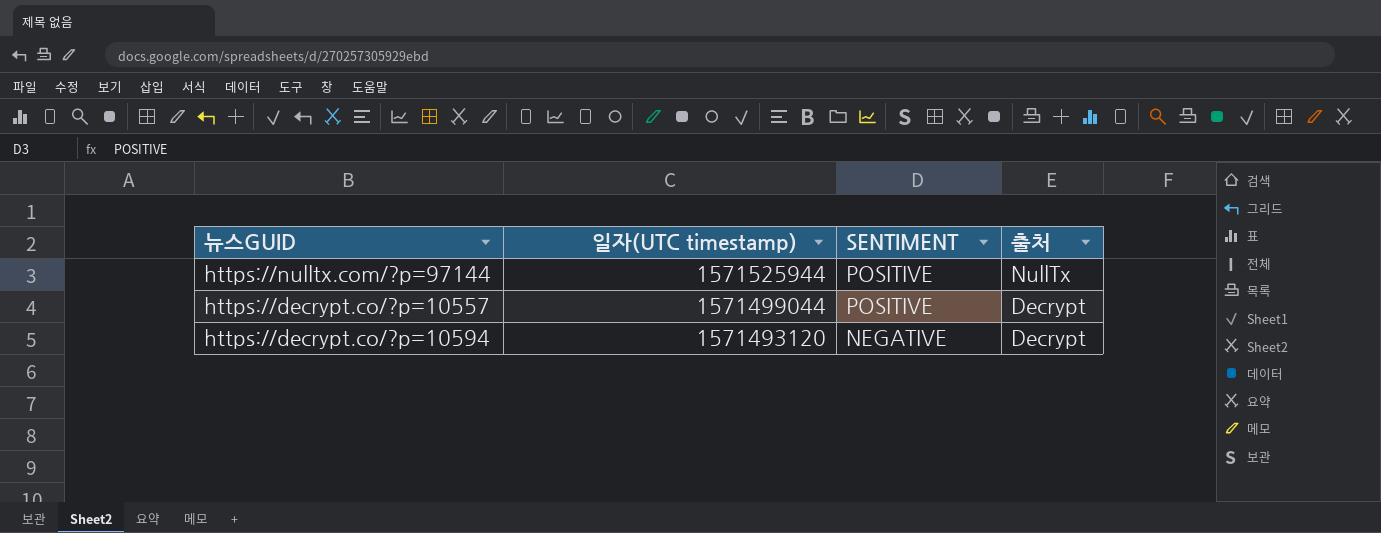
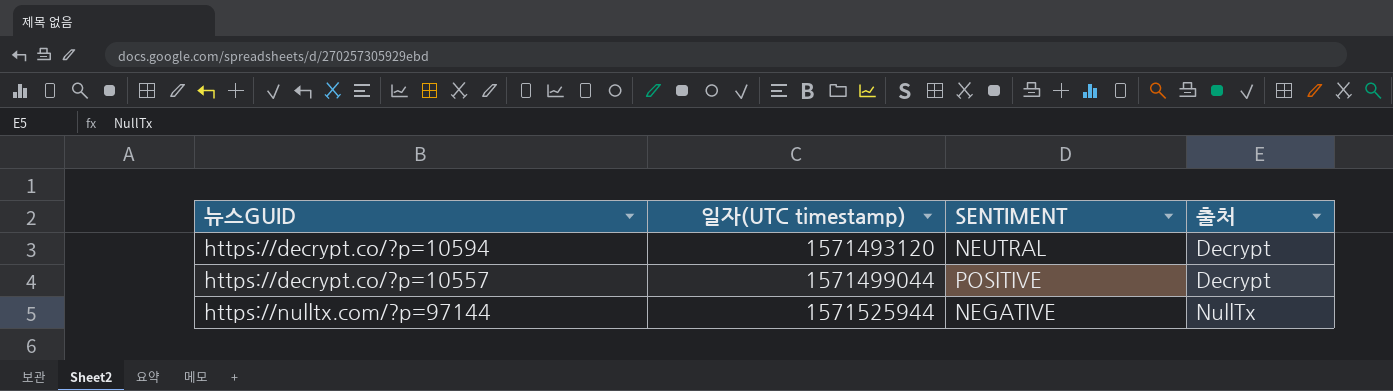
row order: 일자(UTC timestamp) descending -> 일자(UTC timestamp) ascending
https://decrypt.co/?p=10594 | SENTIMENT: NEGATIVE -> NEUTRAL
https://nulltx.com/?p=97144 | SENTIMENT: POSITIVE -> NEGATIVE

